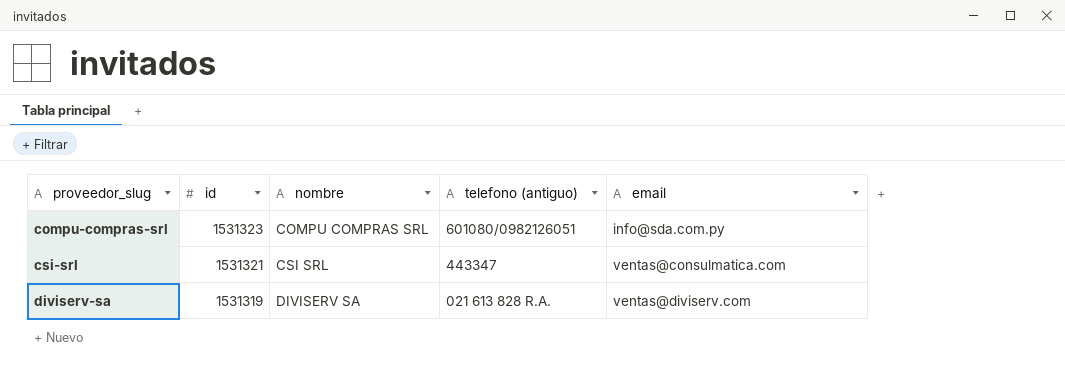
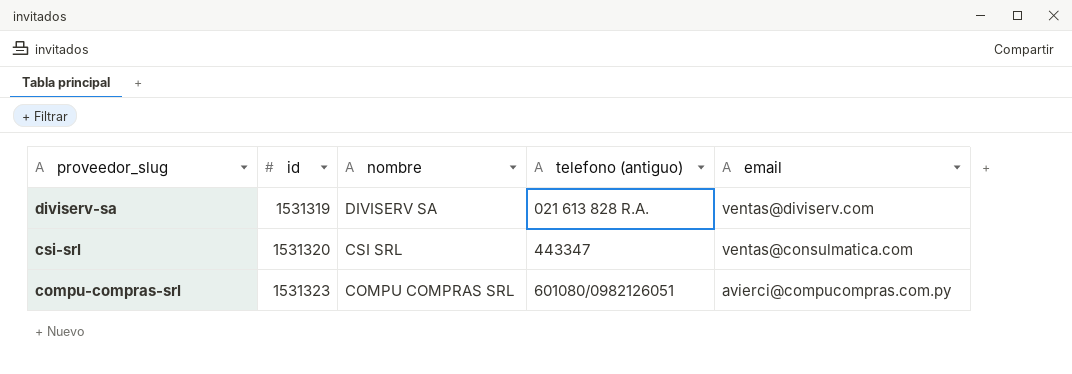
row order: proveedor_slug ascending -> proveedor_slug descending
csi-srl | id: 1531321 -> 1531320
compu-compras-srl | email: info@sda.com.py -> avierci@compucompras.com.py

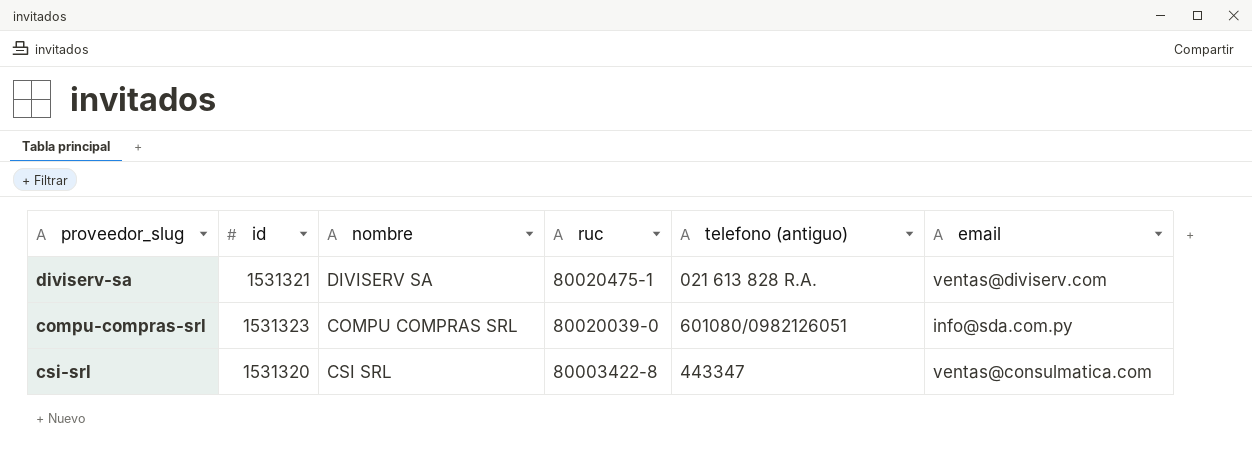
row order: proveedor_slug descending -> ruc descending
column ruc | position: none -> 4
diviserv-sa | id: 1531319 -> 1531321
compu-compras-srl | email: avierci@compucompras.com.py -> info@sda.com.py

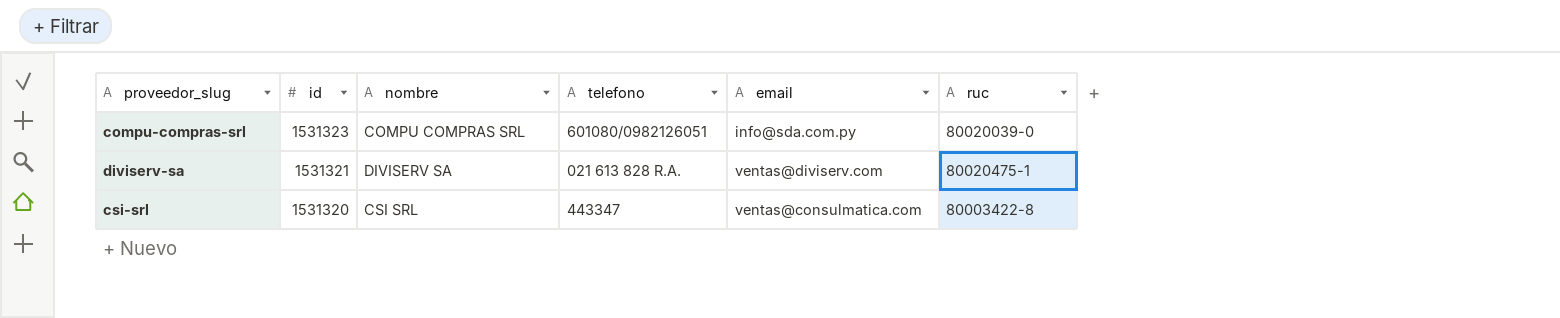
row order: ruc descending -> id descending
column name: telefono (antiguo) -> telefono
column ruc | position: 4 -> 6

